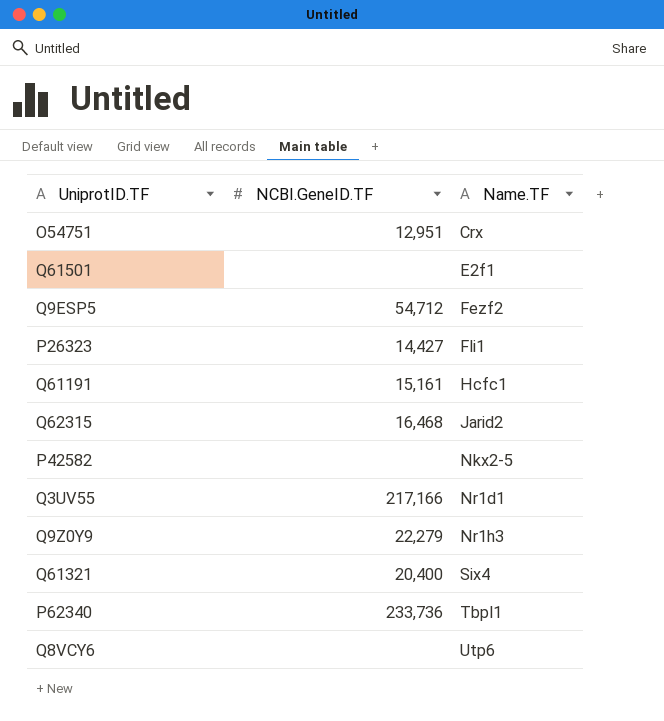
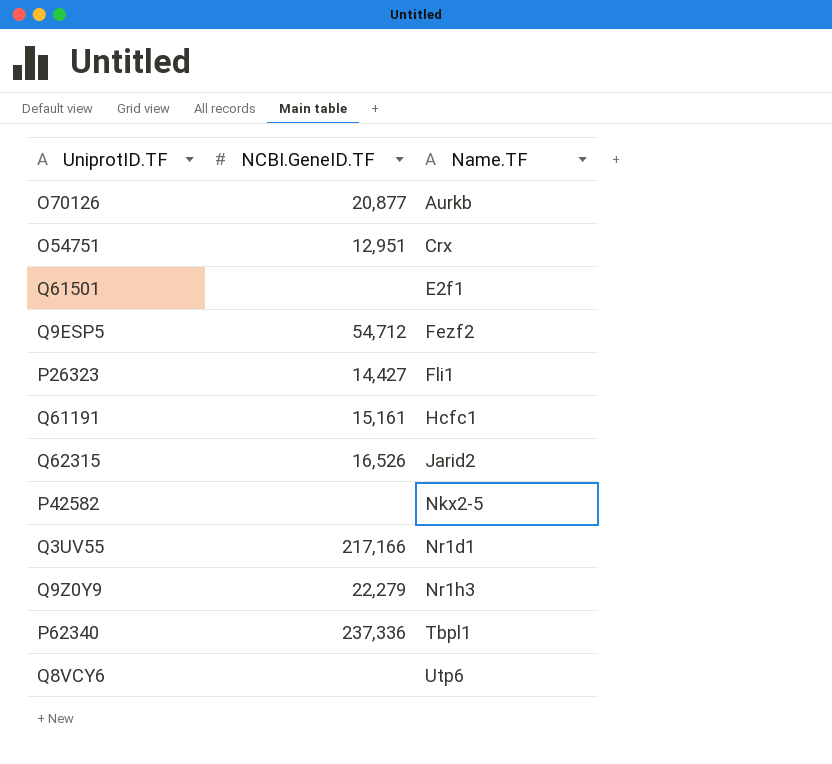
row Q61321: 20,400 | Six4 -> none
row O70126: none -> 20,877 | Aurkb
Q62315 | NCBI.GeneID.TF: 16,468 -> 16,526
P62340 | NCBI.GeneID.TF: 233,736 -> 237,336

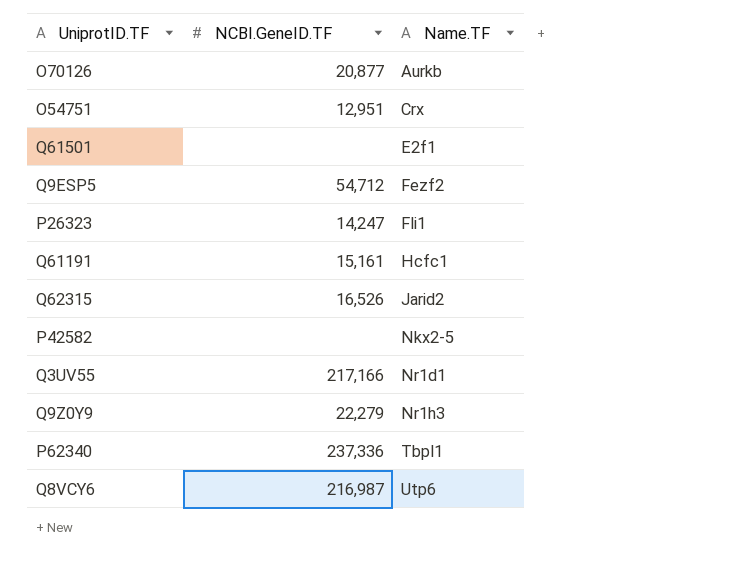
P26323 | NCBI.GeneID.TF: 14,427 -> 14,247
Q8VCY6 | NCBI.GeneID.TF: none -> 216,987

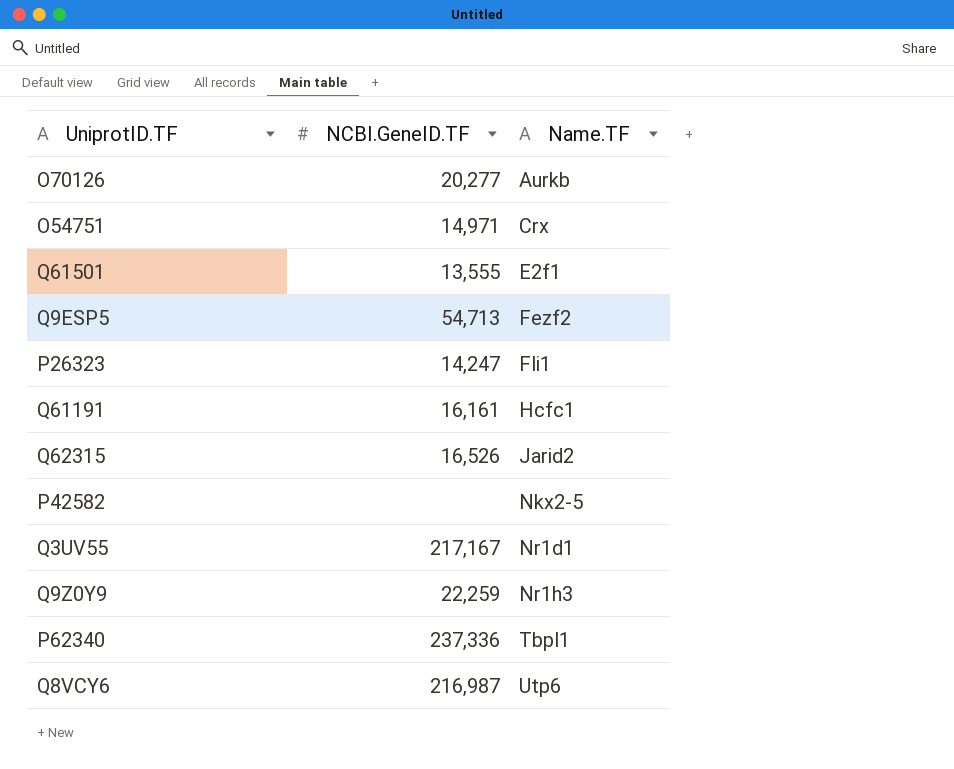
O70126 | NCBI.GeneID.TF: 20,877 -> 20,277
O54751 | NCBI.GeneID.TF: 12,951 -> 14,971
Q61501 | NCBI.GeneID.TF: none -> 13,555
Q9ESP5 | NCBI.GeneID.TF: 54,712 -> 54,713
Q61191 | NCBI.GeneID.TF: 15,161 -> 16,161
Q3UV55 | NCBI.GeneID.TF: 217,166 -> 217,167
Q9Z0Y9 | NCBI.GeneID.TF: 22,279 -> 22,259

